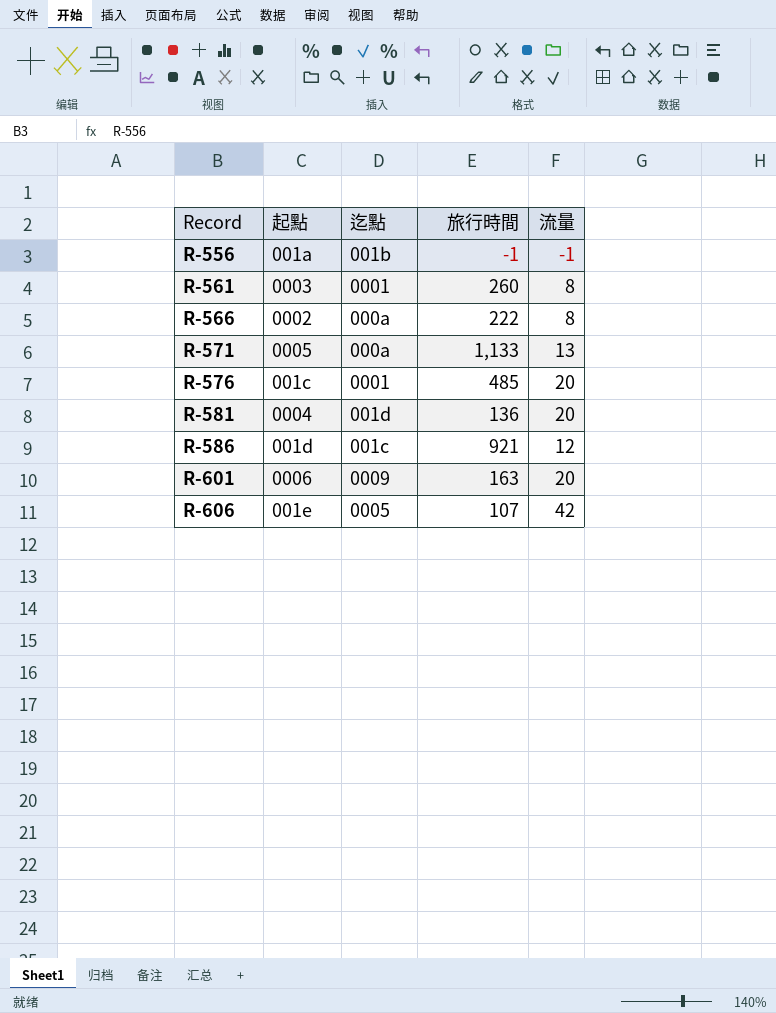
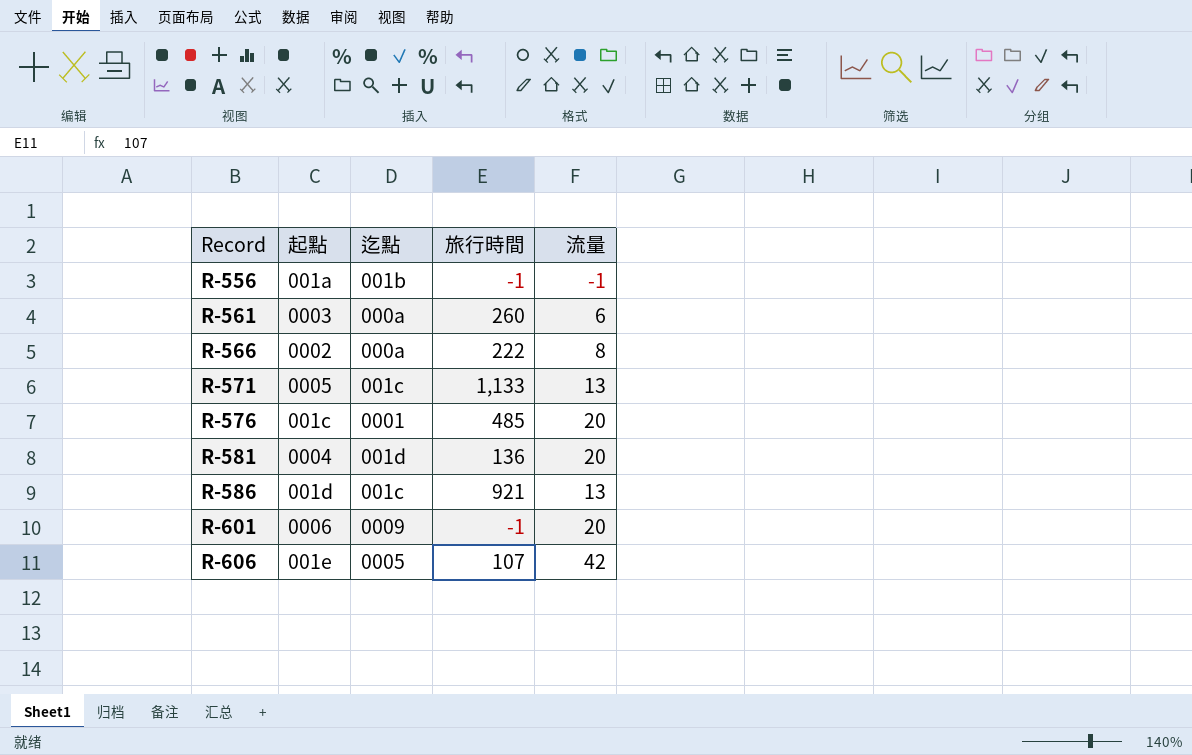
R-561 | 迄點: 0001 -> 000a
R-561 | 流量: 8 -> 6
R-571 | 迄點: 000a -> 001c
R-586 | 流量: 12 -> 13
R-601 | 旅行時間: 163 -> -1

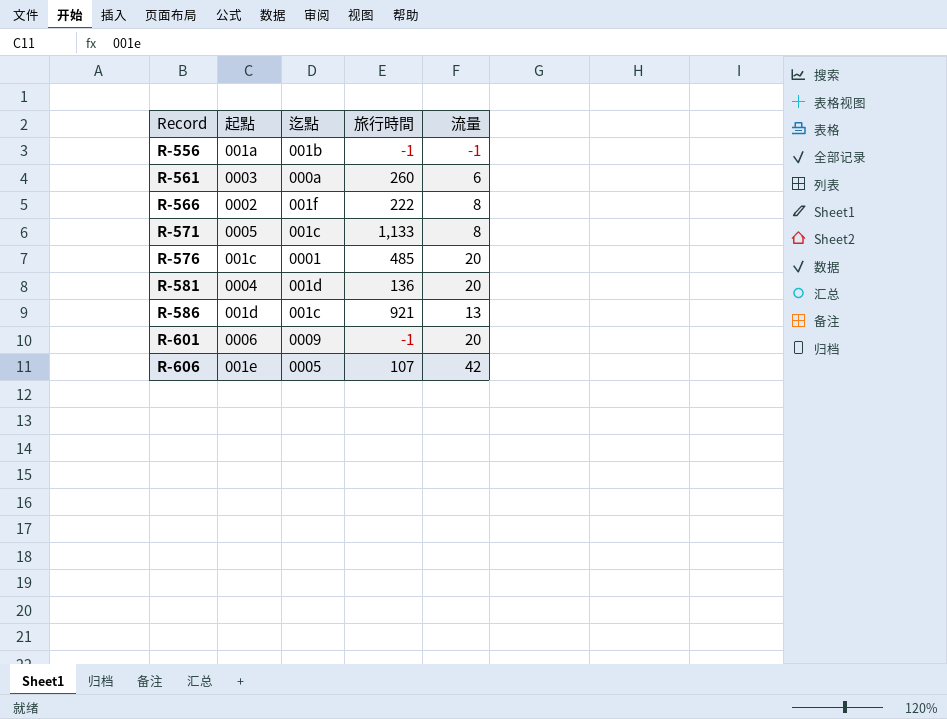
R-566 | 迄點: 000a -> 001f
R-571 | 流量: 13 -> 8

